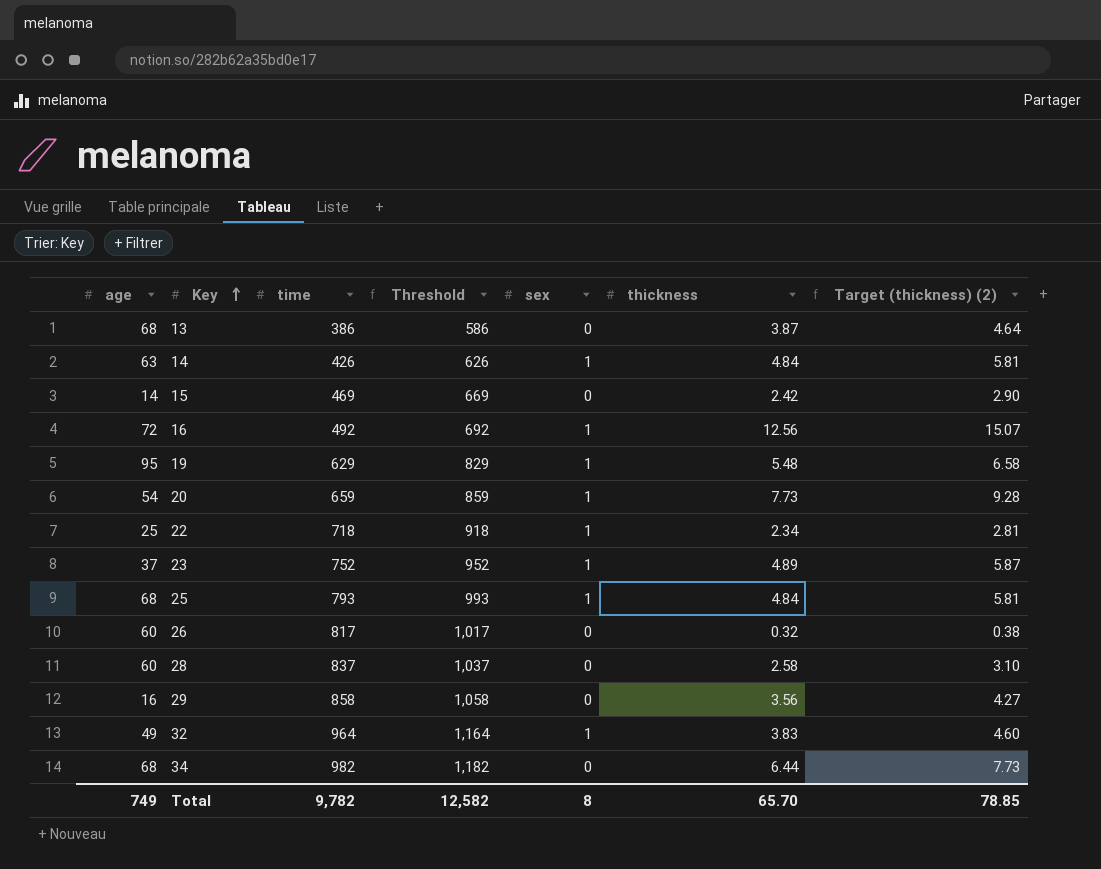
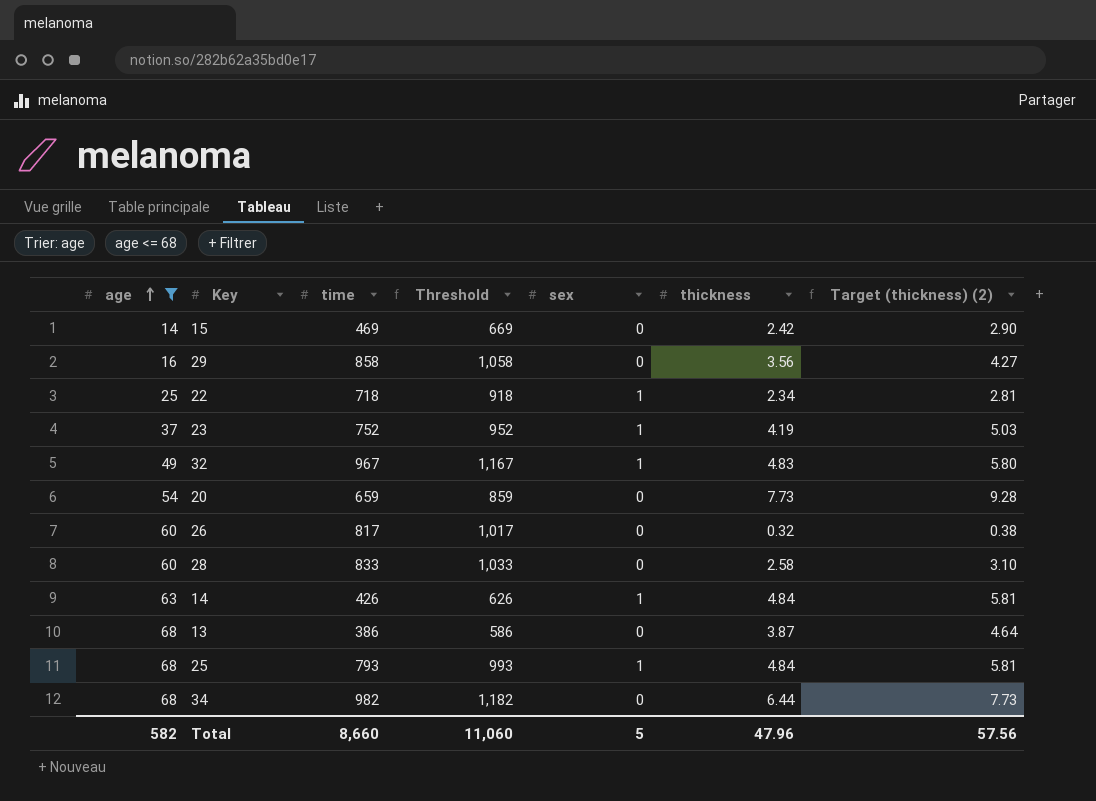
filter: none -> age <= 68
row order: Key ascending -> age ascending
23 | thickness: 4.89 -> 4.19
23 | Target (thickness) (2): 5.87 -> 5.03
32 | time: 964 -> 967
32 | Threshold: 1,164 -> 1,167
32 | thickness: 3.83 -> 4.83
32 | Target (thickness) (2): 4.60 -> 5.80
20 | sex: 1 -> 0
28 | time: 837 -> 833
28 | Threshold: 1,037 -> 1,033
Total | age: 749 -> 582
Total | time: 9,782 -> 8,660
Total | Threshold: 12,582 -> 11,060
Total | sex: 8 -> 5
Total | thickness: 65.70 -> 47.96
Total | Target (thickness) (2): 78.85 -> 57.56

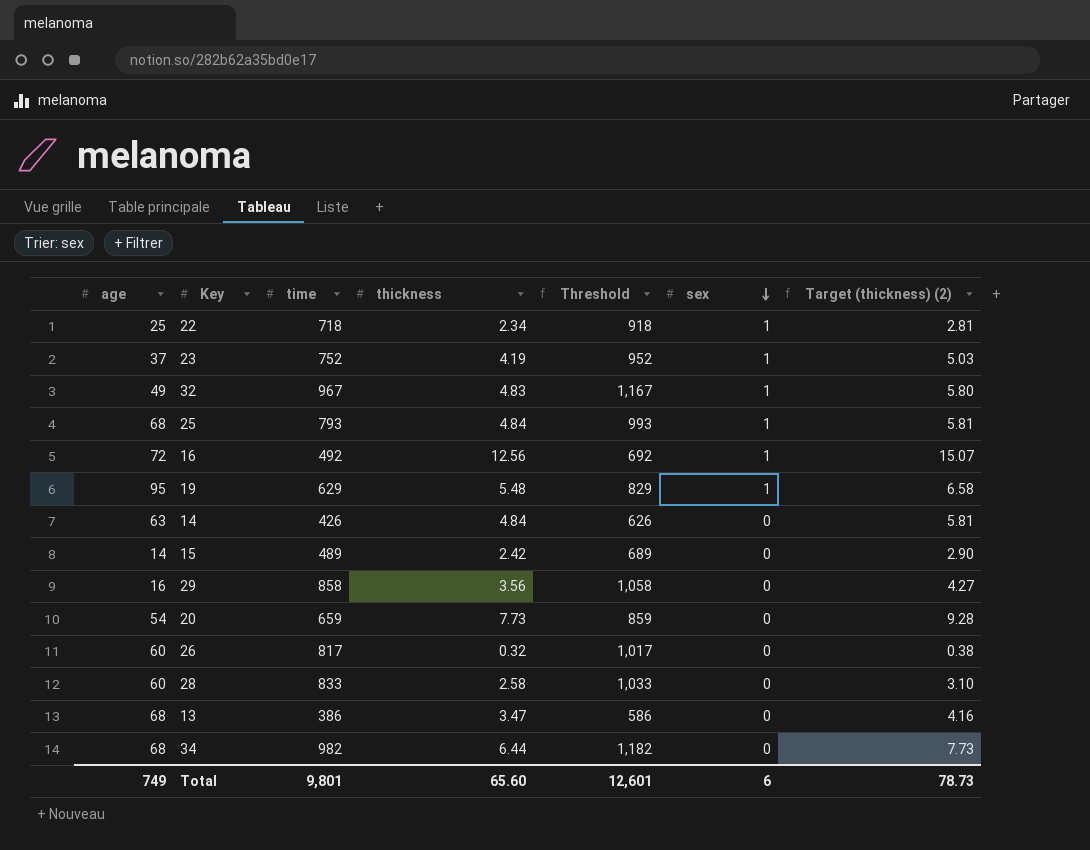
filter: age <= 68 -> none
row order: age ascending -> sex descending
column thickness | position: 6 -> 4
14 | sex: 1 -> 0
15 | time: 469 -> 489
15 | Threshold: 669 -> 689
13 | thickness: 3.87 -> 3.47
13 | Target (thickness) (2): 4.64 -> 4.16
Total | age: 582 -> 749
Total | time: 8,660 -> 9,801
Total | thickness: 47.96 -> 65.60
Total | Threshold: 11,060 -> 12,601
Total | sex: 5 -> 6
Total | Target (thickness) (2): 57.56 -> 78.73

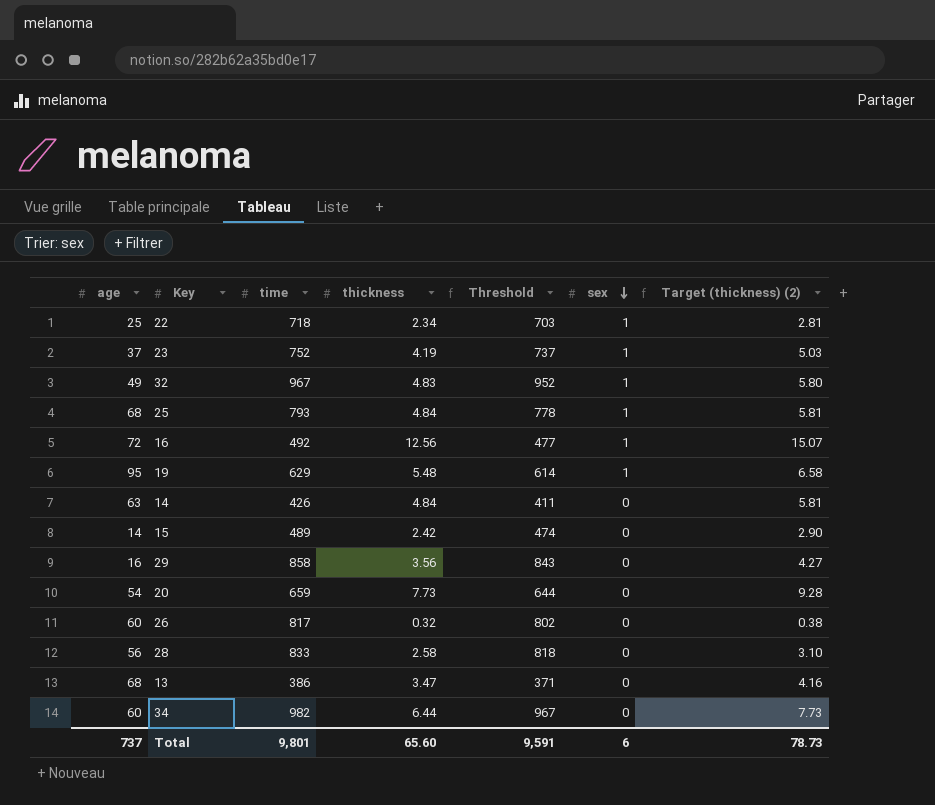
column Threshold | formula: [time] + 200 -> [time] - 15
28 | age: 60 -> 56
34 | age: 68 -> 60
Total | age: 749 -> 737
Total | Threshold: 12,601 -> 9,591

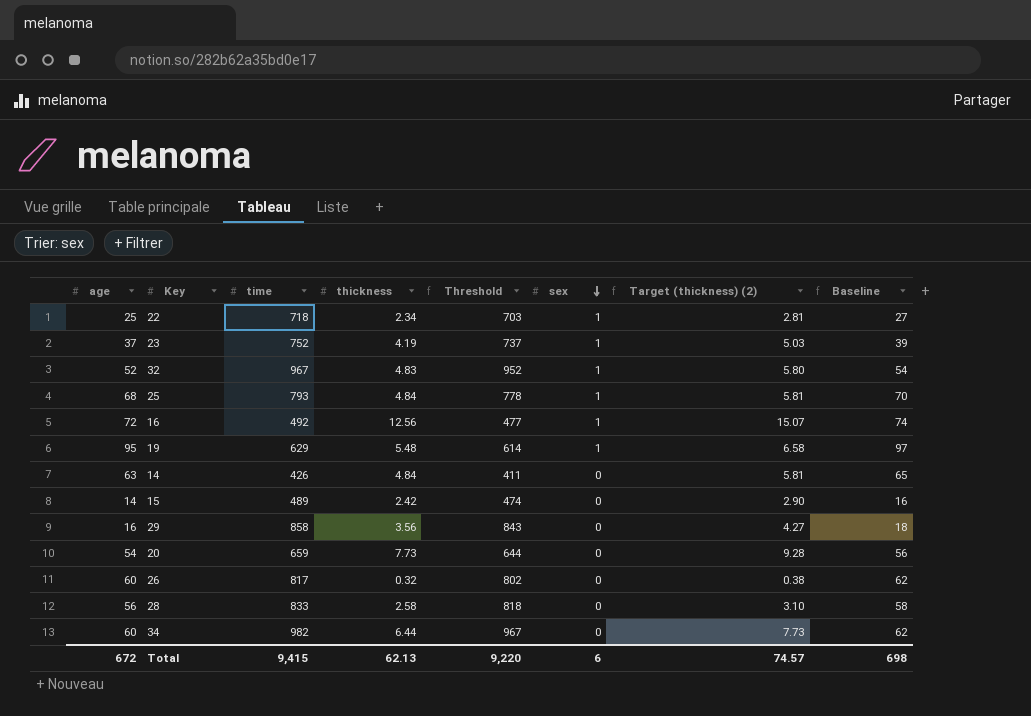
column Baseline | formula: none -> [age] + 2
row 13: 68 | 386 | 3.47 | 371 | 0 | 4.16 -> none
32 | age: 49 -> 52
Total | age: 737 -> 672
Total | time: 9,801 -> 9,415
Total | thickness: 65.60 -> 62.13
Total | Threshold: 9,591 -> 9,220
Total | Target (thickness) (2): 78.73 -> 74.57

